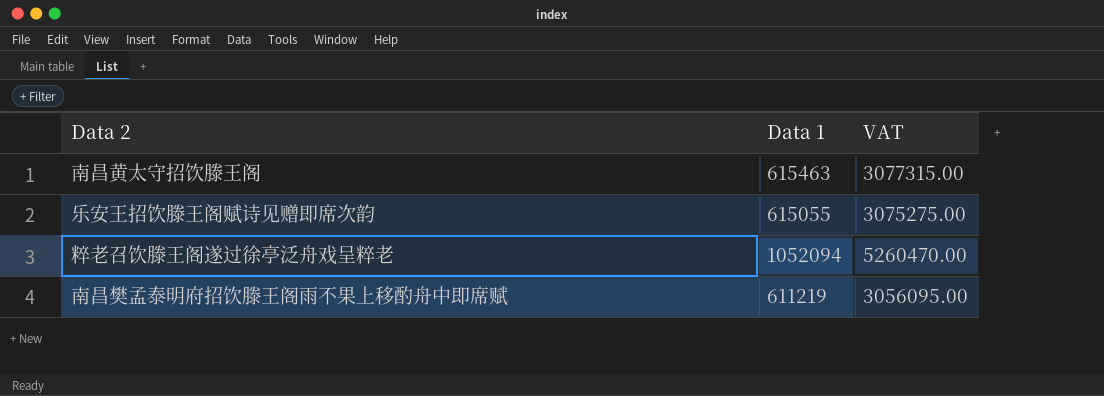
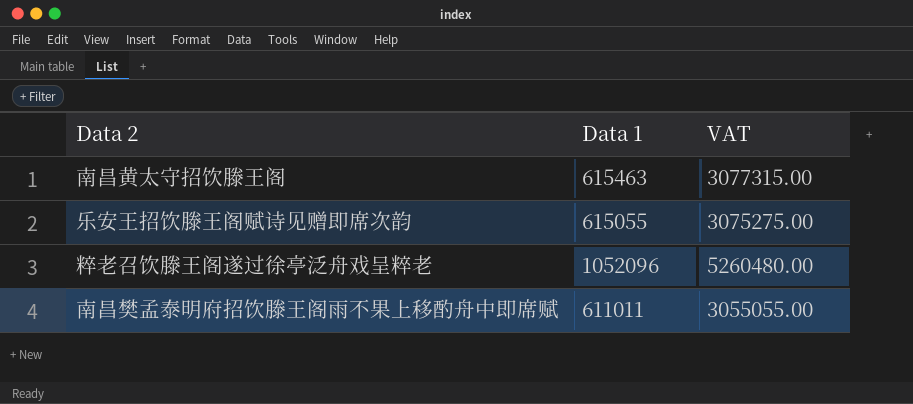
粹老召饮滕王阁遂过徐亭泛舟戏呈粹老 | Data 1: 1052094 -> 1052096
粹老召饮滕王阁遂过徐亭泛舟戏呈粹老 | VAT: 5260470.00 -> 5260480.00
南昌樊孟泰明府招饮滕王阁雨不果上移酌舟中即席赋 | Data 1: 611219 -> 611011
南昌樊孟泰明府招饮滕王阁雨不果上移酌舟中即席赋 | VAT: 3056095.00 -> 3055055.00

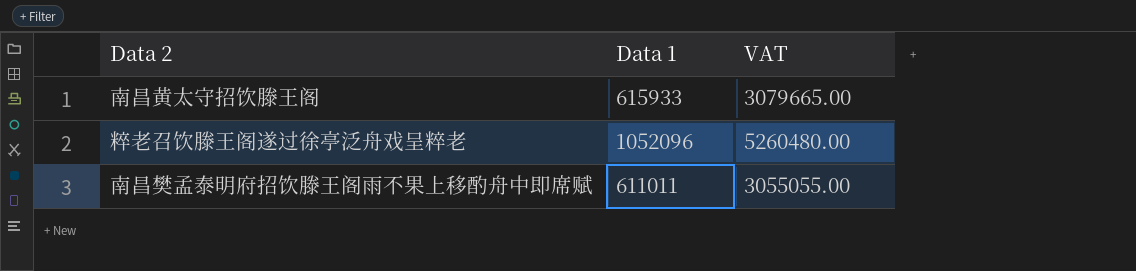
row 乐安王招饮滕王阁赋诗见赠即席次韵: 615055 | 3075275.00 -> none
南昌黄太守招饮滕王阁 | Data 1: 615463 -> 615933
南昌黄太守招饮滕王阁 | VAT: 3077315.00 -> 3079665.00

